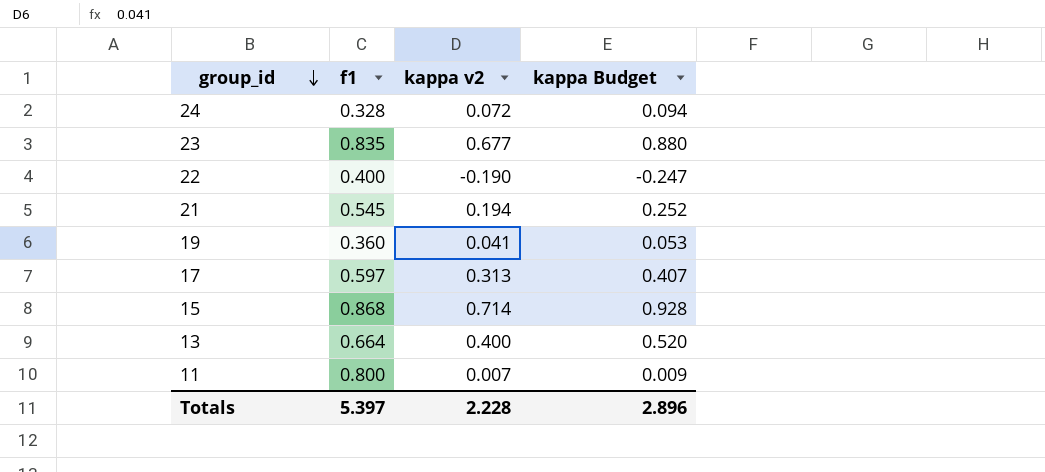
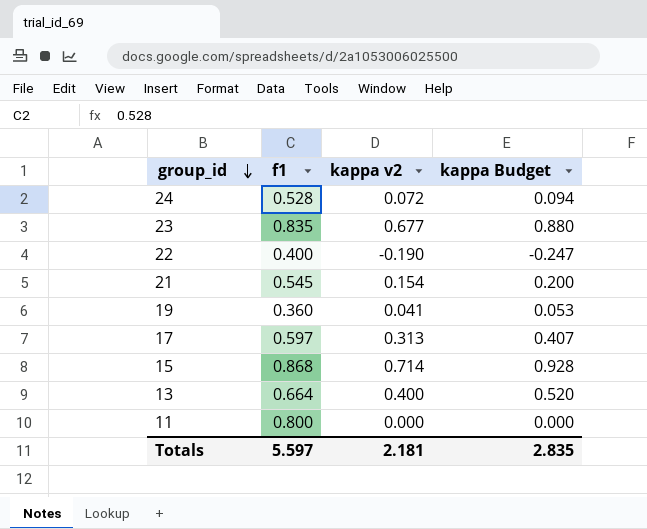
24 | f1: 0.328 -> 0.528
21 | kappa v2: 0.194 -> 0.154
21 | kappa Budget: 0.252 -> 0.200
11 | kappa v2: 0.007 -> 0.000
11 | kappa Budget: 0.009 -> 0.000
Totals | f1: 5.397 -> 5.597
Totals | kappa v2: 2.228 -> 2.181
Totals | kappa Budget: 2.896 -> 2.835

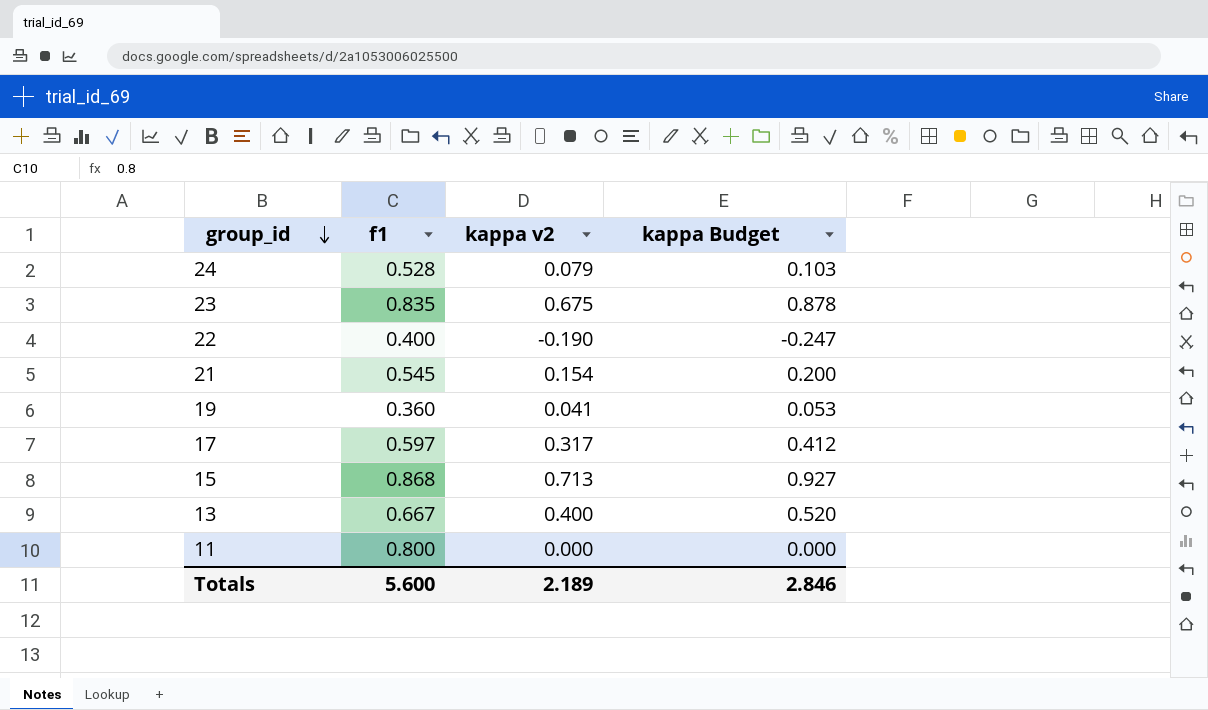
24 | kappa v2: 0.072 -> 0.079
24 | kappa Budget: 0.094 -> 0.103
23 | kappa v2: 0.677 -> 0.675
23 | kappa Budget: 0.880 -> 0.878
17 | kappa v2: 0.313 -> 0.317
17 | kappa Budget: 0.407 -> 0.412
15 | kappa v2: 0.714 -> 0.713
15 | kappa Budget: 0.928 -> 0.927
13 | f1: 0.664 -> 0.667
Totals | f1: 5.597 -> 5.600
Totals | kappa v2: 2.181 -> 2.189
Totals | kappa Budget: 2.835 -> 2.846

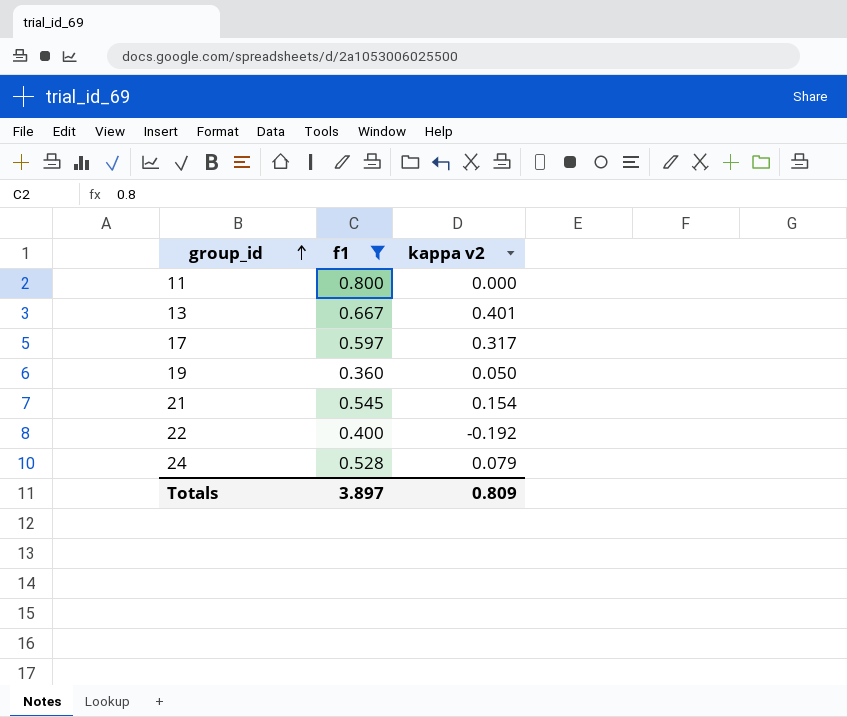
filter: none -> f1 <= 0.800
row order: group_id descending -> group_id ascending
column kappa Budget | formula: [kappa v2] * 1.3 -> none
13 | kappa v2: 0.400 -> 0.401
19 | kappa v2: 0.041 -> 0.050
22 | kappa v2: -0.190 -> -0.192
Totals | f1: 5.600 -> 3.897
Totals | kappa v2: 2.189 -> 0.809

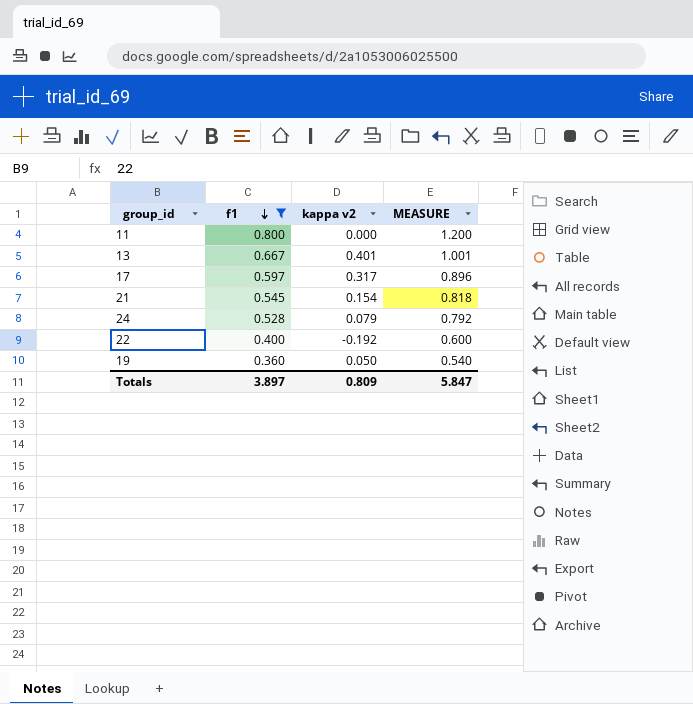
row order: group_id ascending -> f1 descending
column MEASURE | formula: none -> [f1] * 1.5

